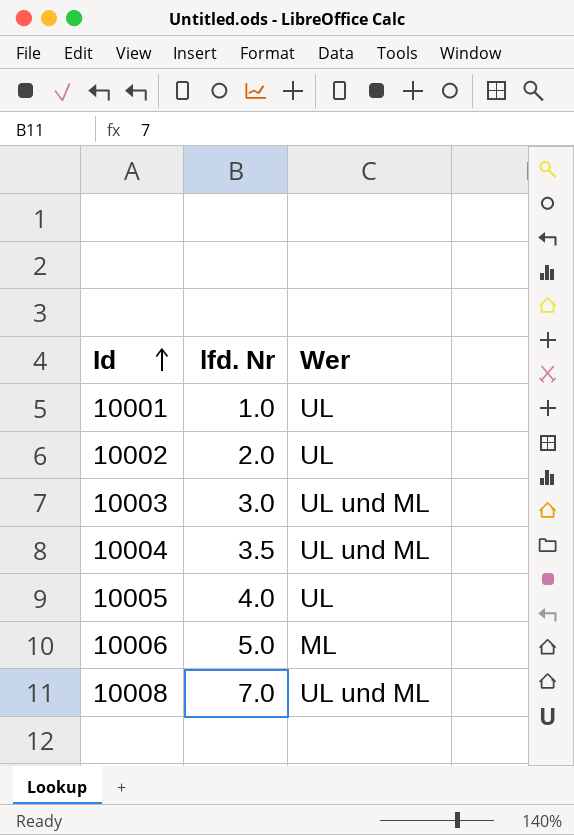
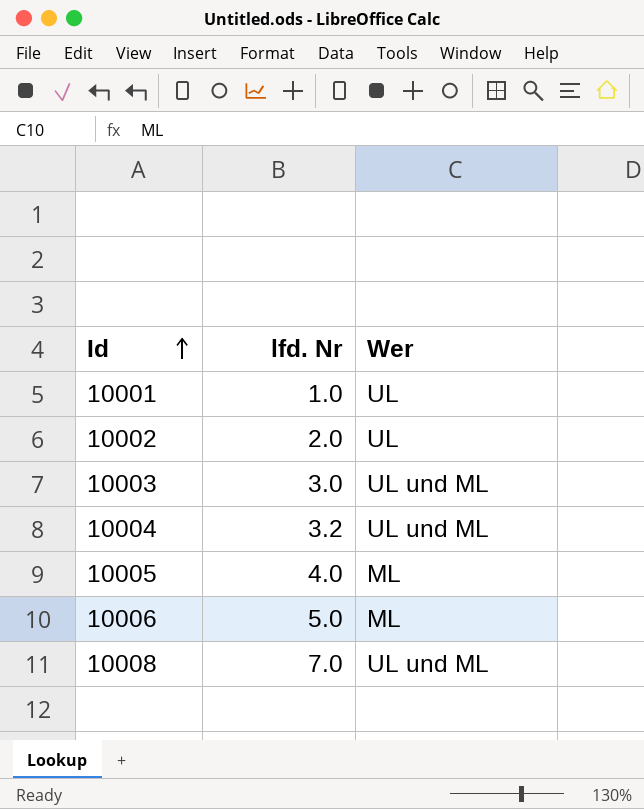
10004 | lfd. Nr: 3.5 -> 3.2
10005 | Wer: UL -> ML

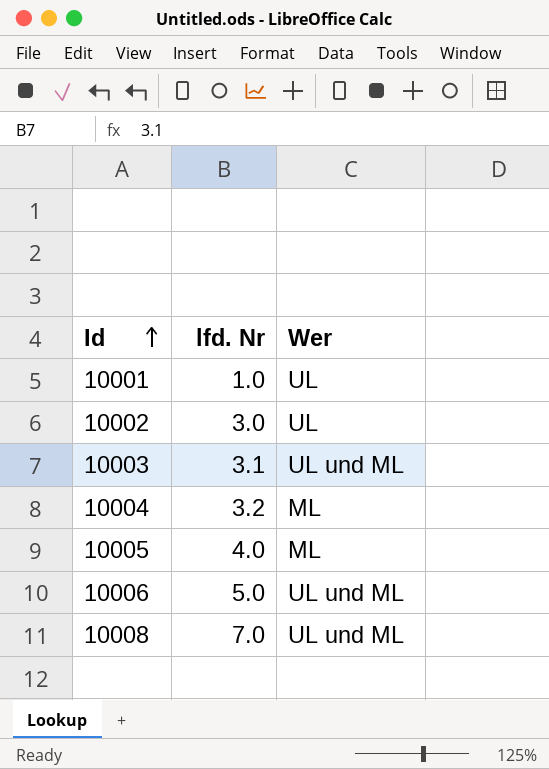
10002 | lfd. Nr: 2.0 -> 3.0
10003 | lfd. Nr: 3.0 -> 3.1
10004 | Wer: UL und ML -> ML
10006 | Wer: ML -> UL und ML

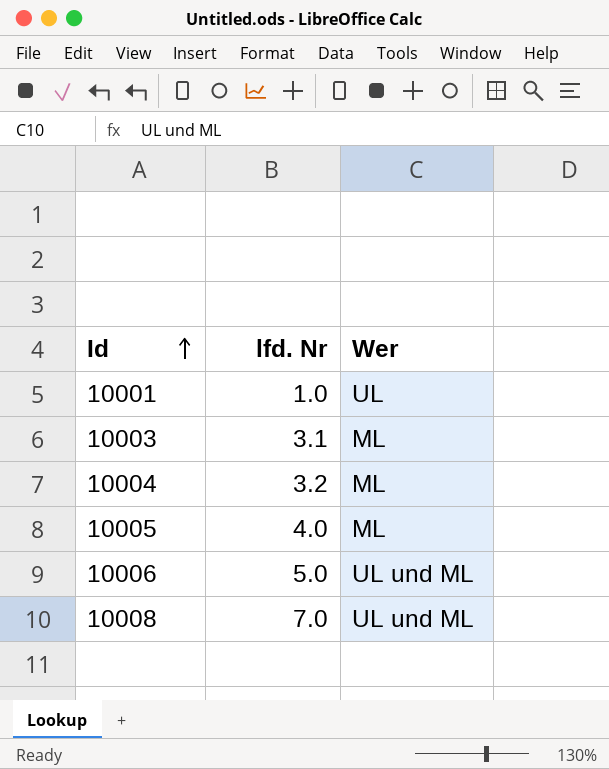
row 10002: 3.0 | UL -> none
10003 | Wer: UL und ML -> ML

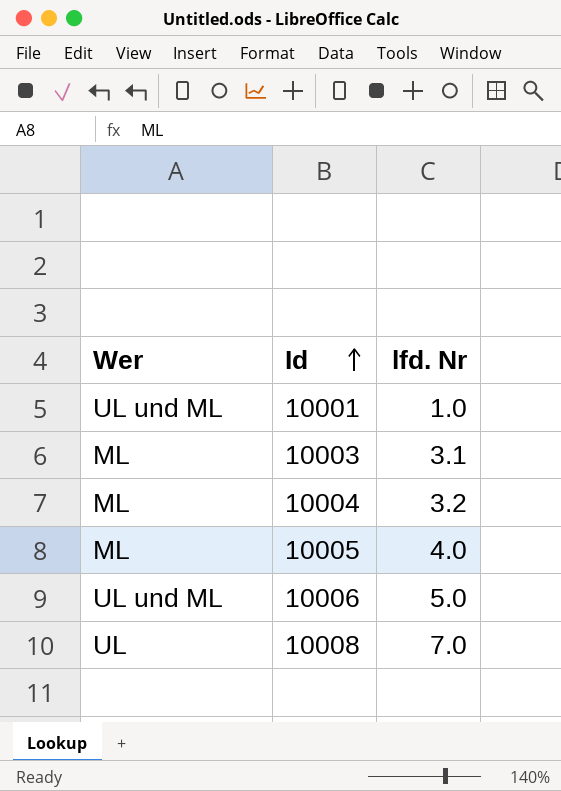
column Wer | position: 3 -> 1
10001 | Wer: UL -> UL und ML
10008 | Wer: UL und ML -> UL

